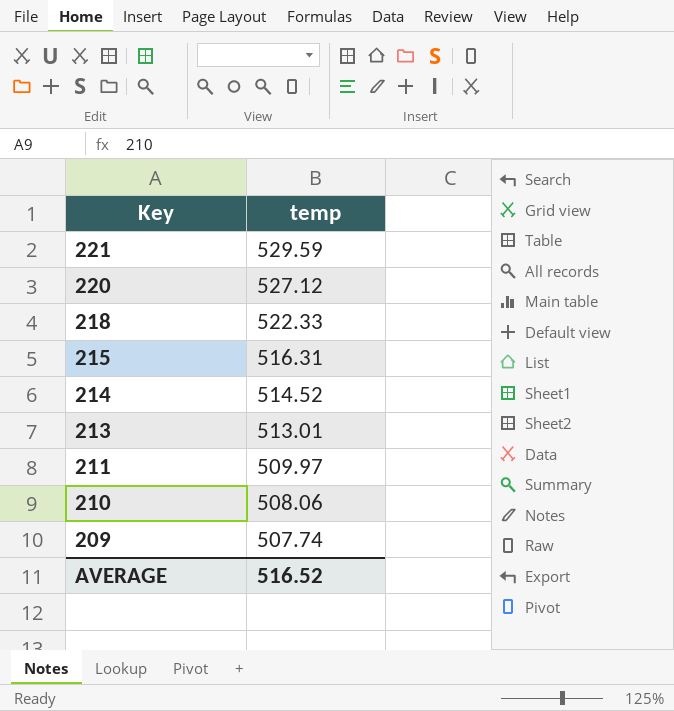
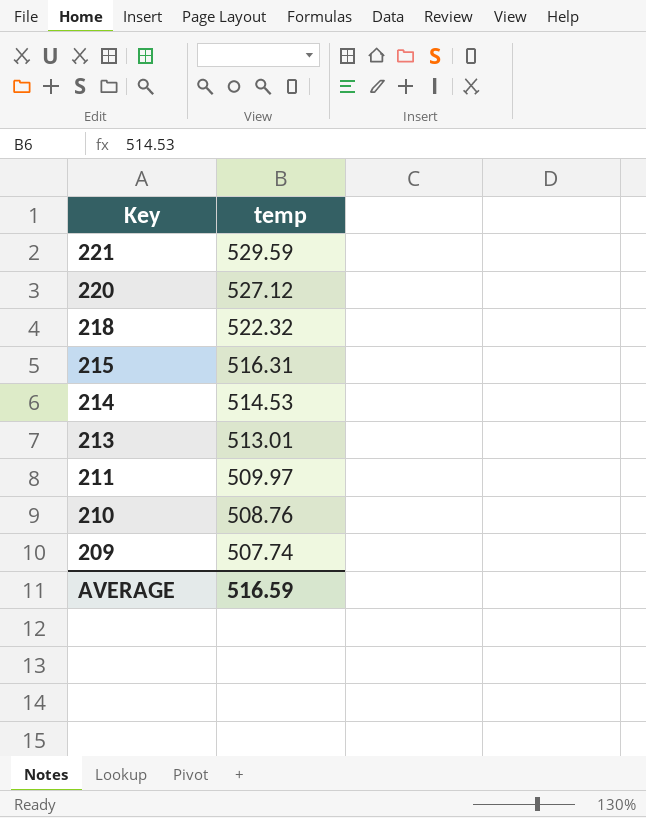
218 | temp: 522.33 -> 522.32
214 | temp: 514.52 -> 514.53
210 | temp: 508.06 -> 508.76
AVERAGE | temp: 516.52 -> 516.59

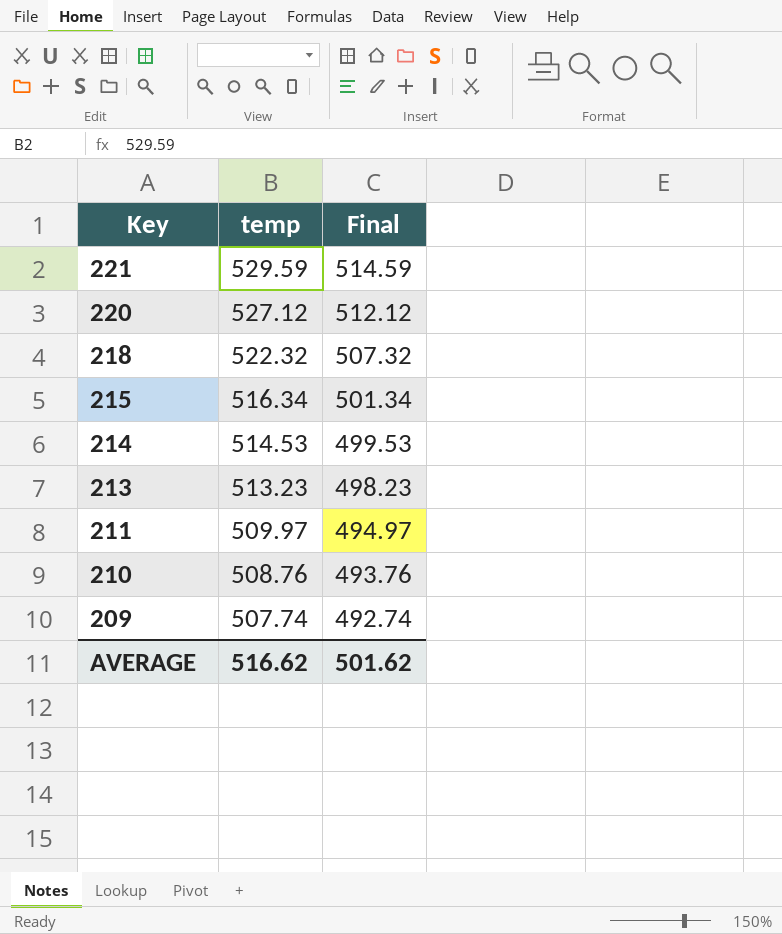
column Final | formula: none -> [temp] - 15
215 | temp: 516.31 -> 516.34
213 | temp: 513.01 -> 513.23
AVERAGE | temp: 516.59 -> 516.62

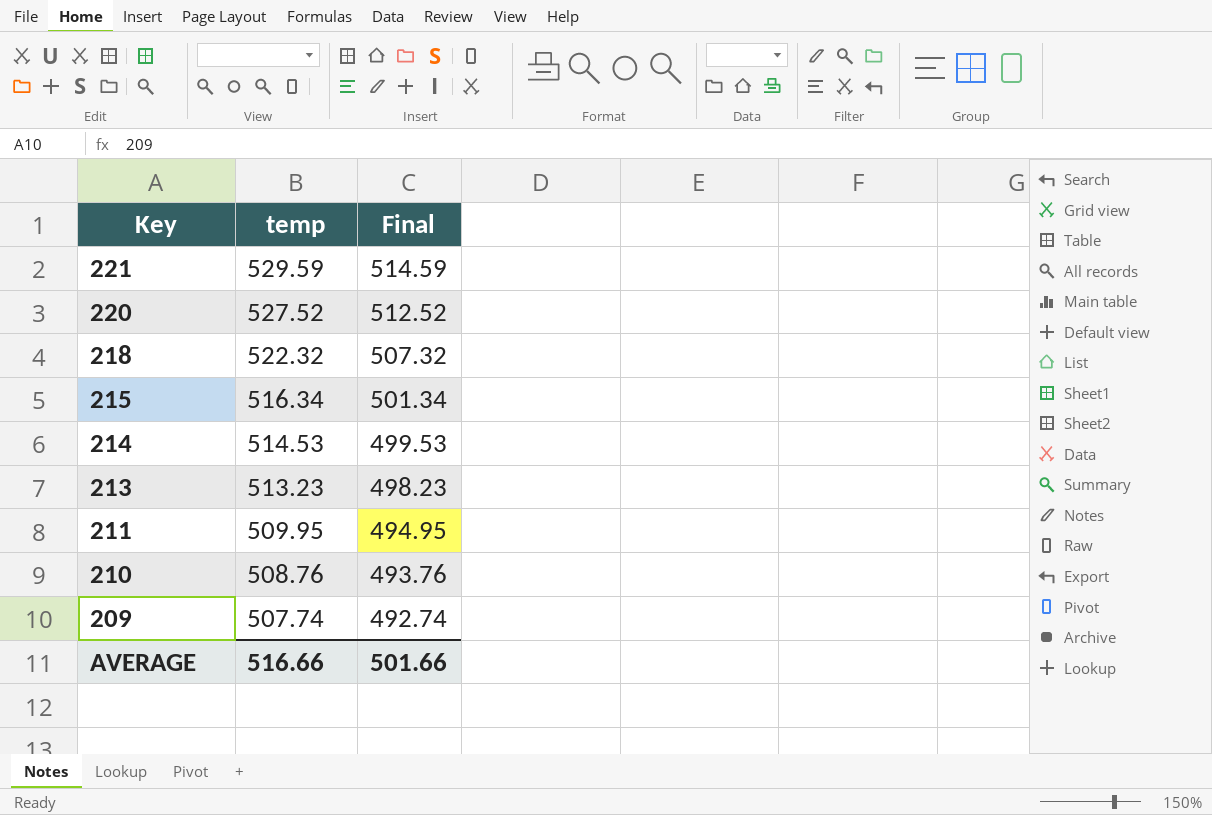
220 | temp: 527.12 -> 527.52
220 | Final: 512.12 -> 512.52
211 | temp: 509.97 -> 509.95
211 | Final: 494.97 -> 494.95
AVERAGE | temp: 516.62 -> 516.66
AVERAGE | Final: 501.62 -> 501.66

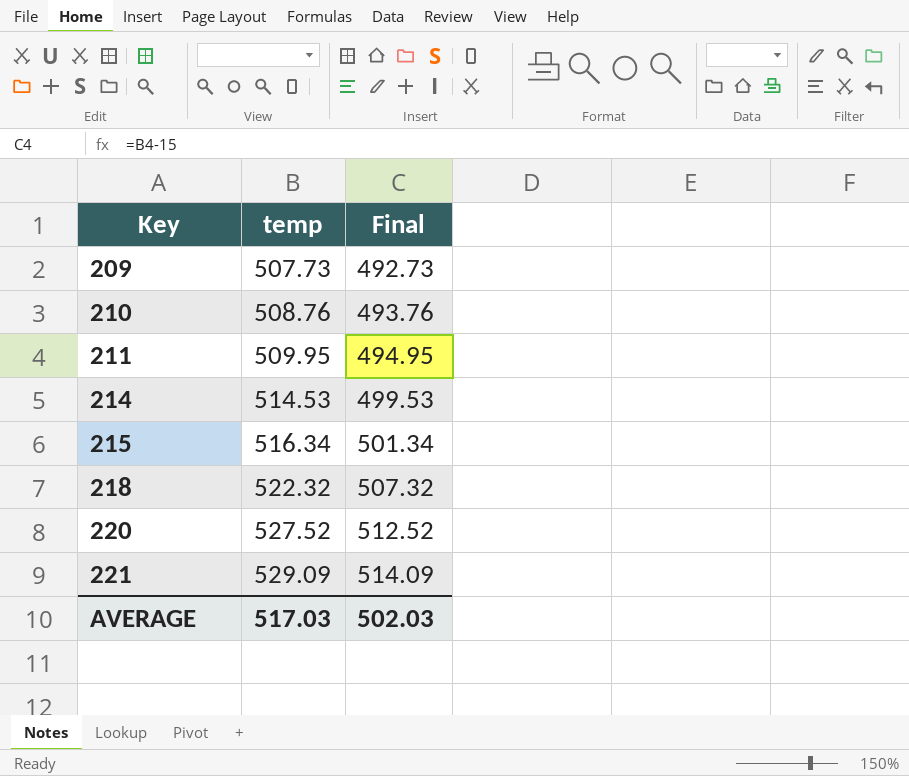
row order: Key descending -> Key ascending
row 213: 513.23 | 498.23 -> none
209 | temp: 507.74 -> 507.73
209 | Final: 492.74 -> 492.73
221 | temp: 529.59 -> 529.09
221 | Final: 514.59 -> 514.09
AVERAGE | temp: 516.66 -> 517.03
AVERAGE | Final: 501.66 -> 502.03

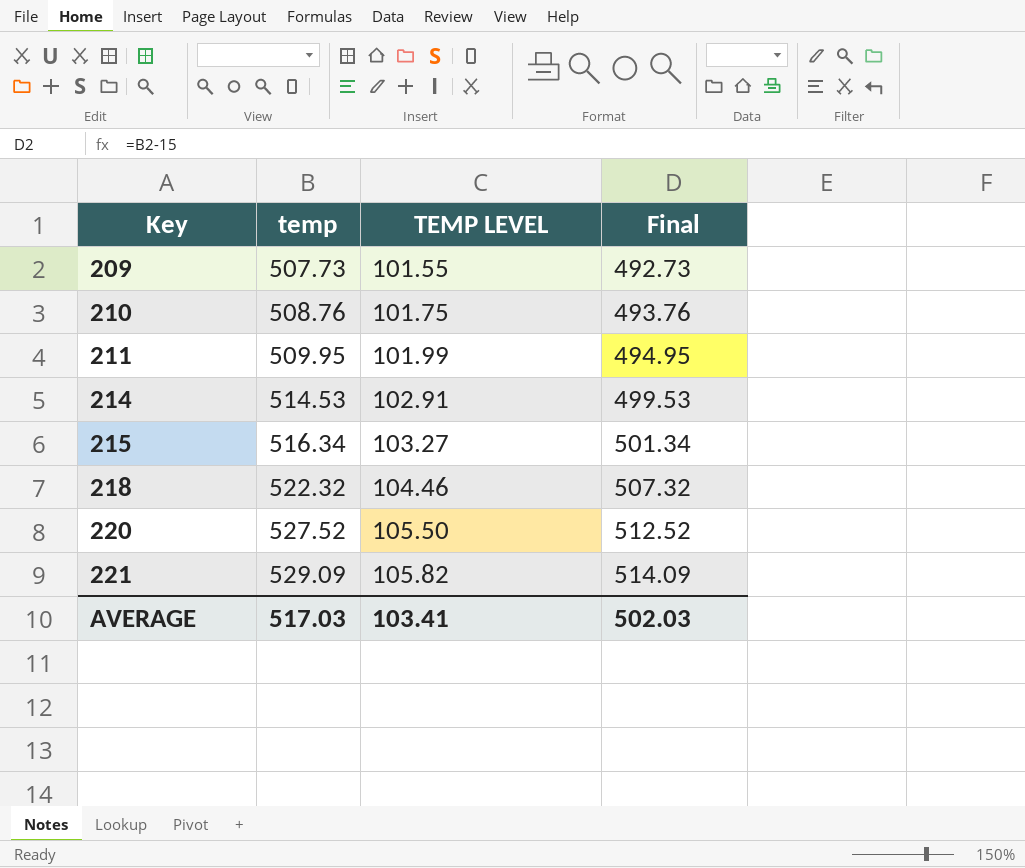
column TEMP LEVEL | formula: none -> [temp] * 0.2

